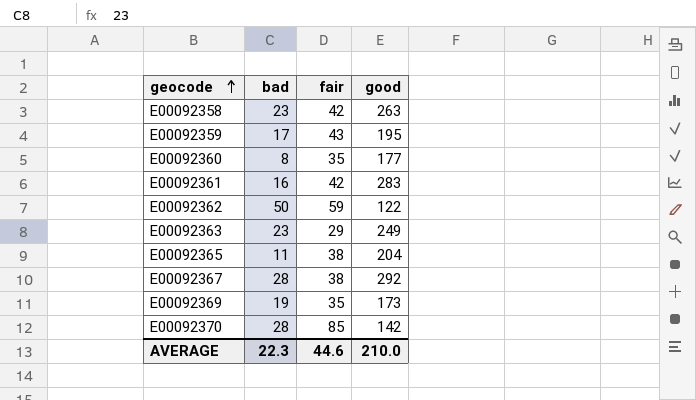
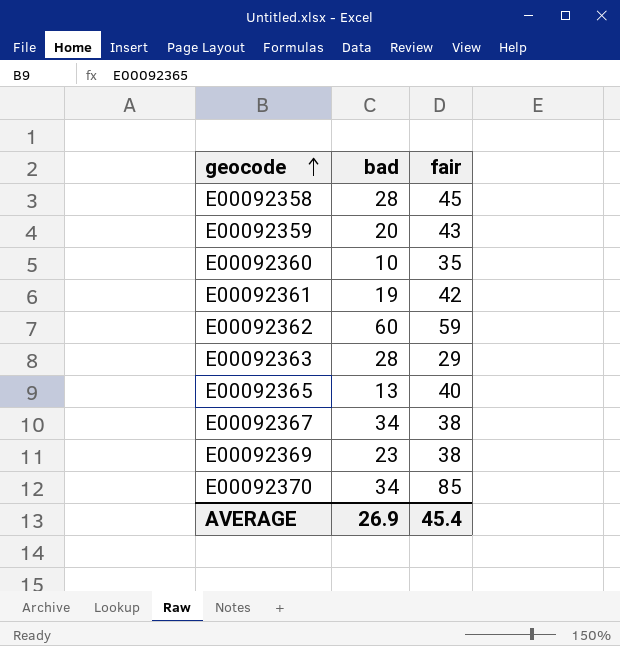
column good | position: 4 -> none
E00092358 | bad: 23 -> 28
E00092358 | fair: 42 -> 45
E00092359 | bad: 17 -> 20
E00092360 | bad: 8 -> 10
E00092361 | bad: 16 -> 19
E00092362 | bad: 50 -> 60
E00092363 | bad: 23 -> 28
E00092365 | bad: 11 -> 13
E00092365 | fair: 38 -> 40
E00092367 | bad: 28 -> 34
E00092369 | bad: 19 -> 23
E00092369 | fair: 35 -> 38
E00092370 | bad: 28 -> 34
AVERAGE | bad: 22.3 -> 26.9
AVERAGE | fair: 44.6 -> 45.4

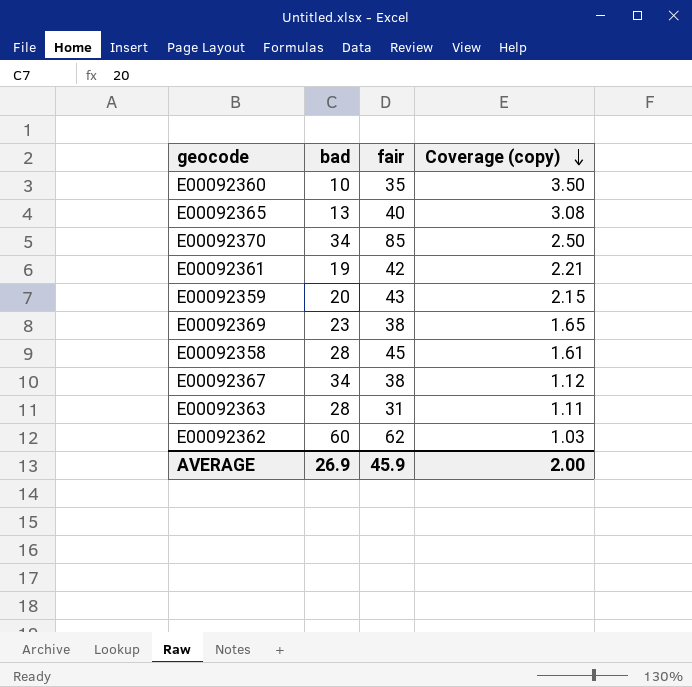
row order: geocode ascending -> Coverage (copy) descending
column Coverage (copy) | formula: none -> [fair] / [bad]
E00092363 | fair: 29 -> 31
E00092362 | fair: 59 -> 62
AVERAGE | fair: 45.4 -> 45.9

